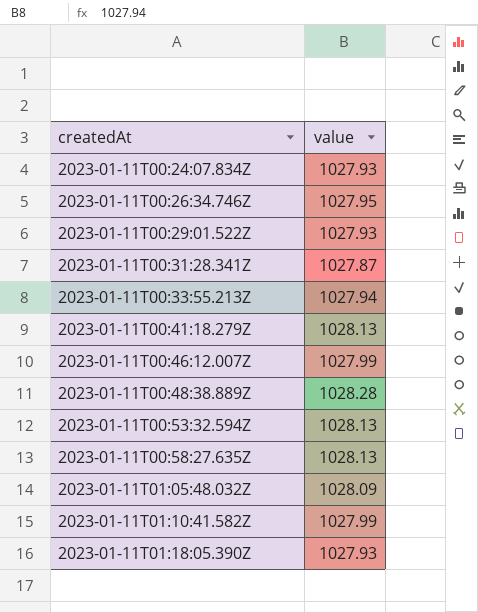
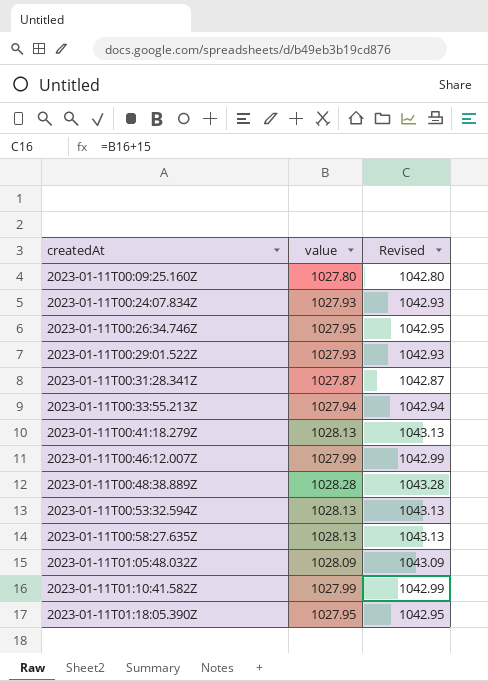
column Revised | formula: none -> [value] + 15
row 2023-01-11T00:09:25.160Z: none -> 1027.80 | 1042.80
2023-01-11T01:18:05.390Z | value: 1027.93 -> 1027.95

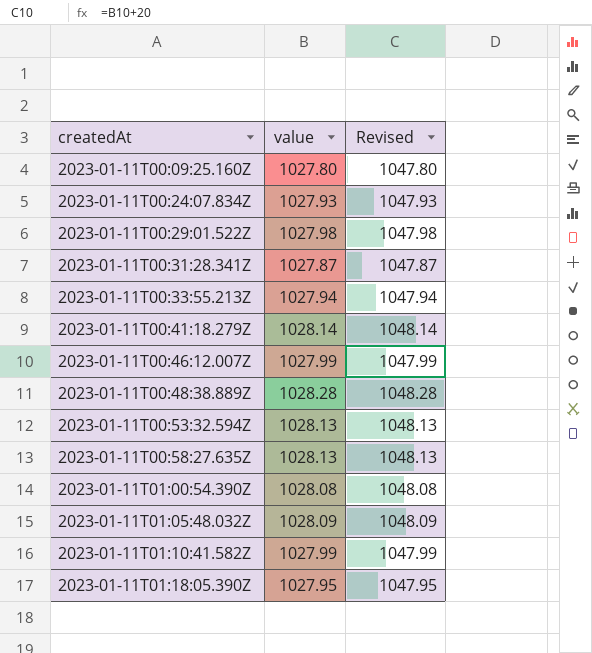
column Revised | formula: [value] + 15 -> [value] + 20
row 2023-01-11T00:26:34.746Z: 1027.95 | 1042.95 -> none
2023-01-11T00:29:01.522Z | value: 1027.93 -> 1027.98
2023-01-11T00:41:18.279Z | value: 1028.13 -> 1028.14
row 2023-01-11T01:00:54.390Z: none -> 1028.08 | 1048.08

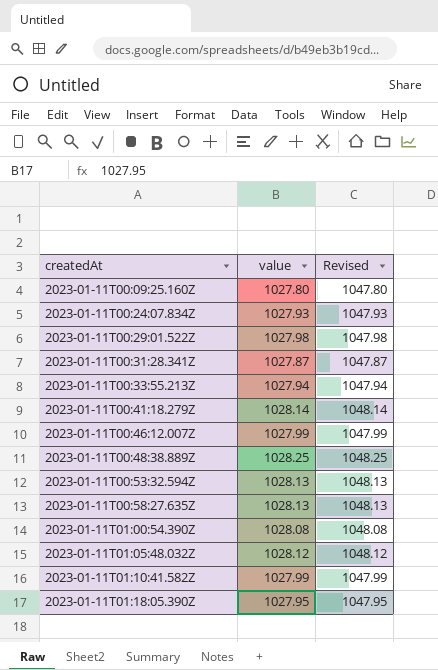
2023-01-11T00:48:38.889Z | value: 1028.28 -> 1028.25
2023-01-11T00:48:38.889Z | Revised: 1048.28 -> 1048.25
2023-01-11T01:05:48.032Z | value: 1028.09 -> 1028.12
2023-01-11T01:05:48.032Z | Revised: 1048.09 -> 1048.12

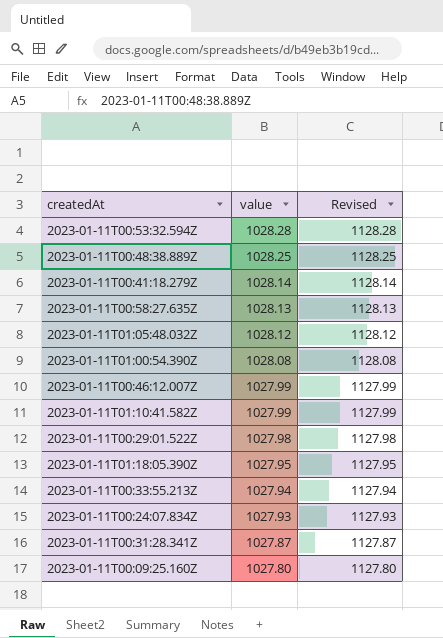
row order: createdAt ascending -> value descending
column Revised | formula: [value] + 20 -> [value] + 100
2023-01-11T00:53:32.594Z | value: 1028.13 -> 1028.28

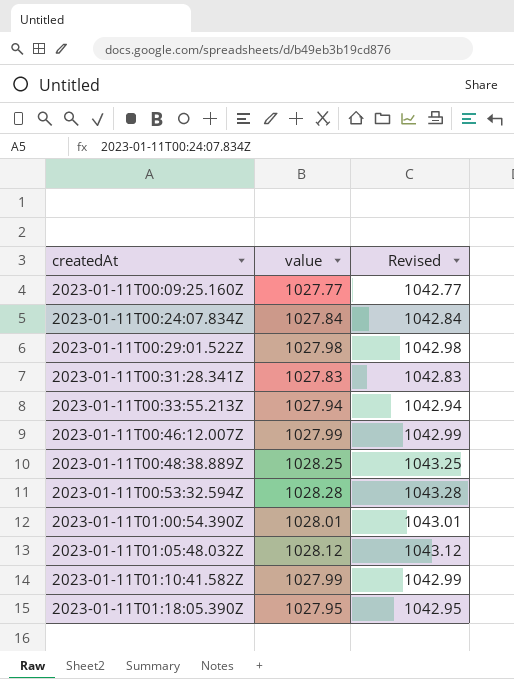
row order: value descending -> createdAt ascending
column Revised | formula: [value] + 100 -> [value] + 15
row 2023-01-11T00:41:18.279Z: 1028.14 | 1128.14 -> none
row 2023-01-11T00:58:27.635Z: 1028.13 | 1128.13 -> none
2023-01-11T00:09:25.160Z | value: 1027.80 -> 1027.77
2023-01-11T00:24:07.834Z | value: 1027.93 -> 1027.84
2023-01-11T00:31:28.341Z | value: 1027.87 -> 1027.83
2023-01-11T01:00:54.390Z | value: 1028.08 -> 1028.01

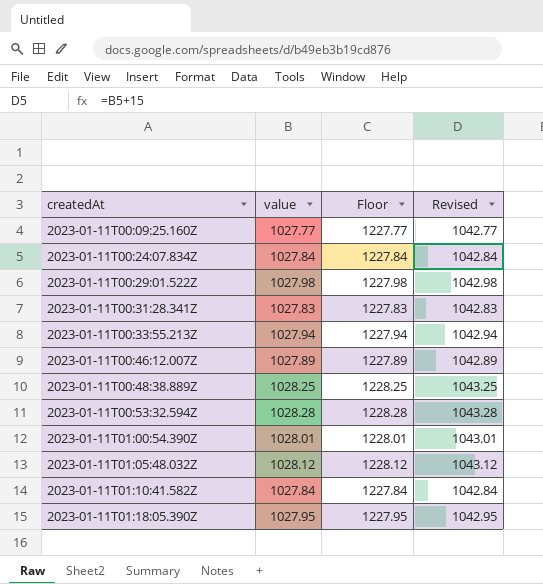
column Floor | formula: none -> [value] + 200
2023-01-11T00:46:12.007Z | value: 1027.99 -> 1027.89
2023-01-11T00:46:12.007Z | Revised: 1042.99 -> 1042.89
2023-01-11T01:10:41.582Z | value: 1027.99 -> 1027.84
2023-01-11T01:10:41.582Z | Revised: 1042.99 -> 1042.84

